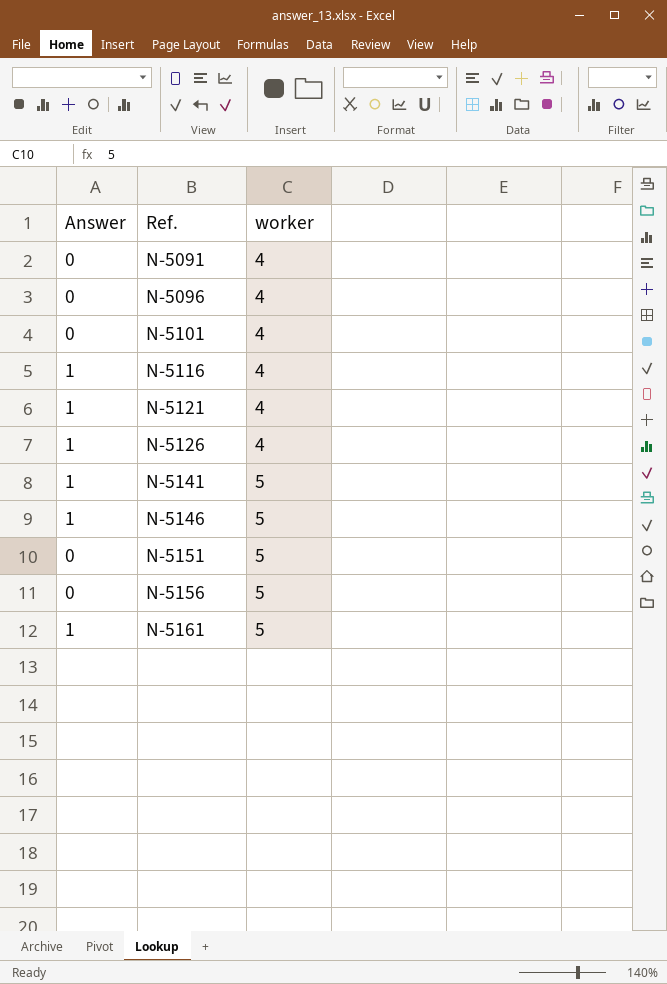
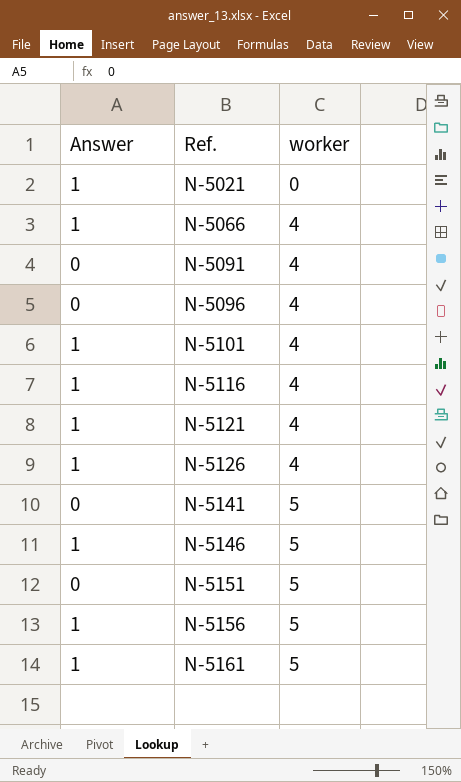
row N-5021: none -> 1 | 0
row N-5066: none -> 1 | 4
N-5101 | Answer: 0 -> 1
N-5141 | Answer: 1 -> 0
N-5156 | Answer: 0 -> 1

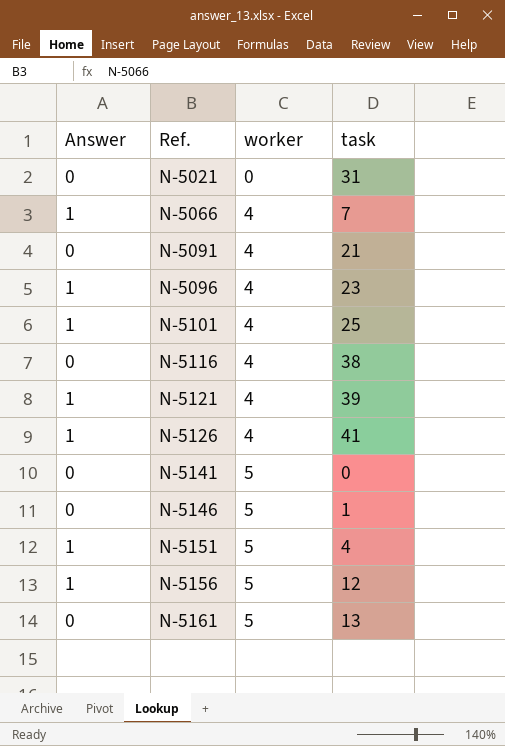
column task | position: none -> 4
N-5021 | Answer: 1 -> 0
N-5096 | Answer: 0 -> 1
N-5116 | Answer: 1 -> 0
N-5146 | Answer: 1 -> 0
N-5151 | Answer: 0 -> 1
N-5161 | Answer: 1 -> 0

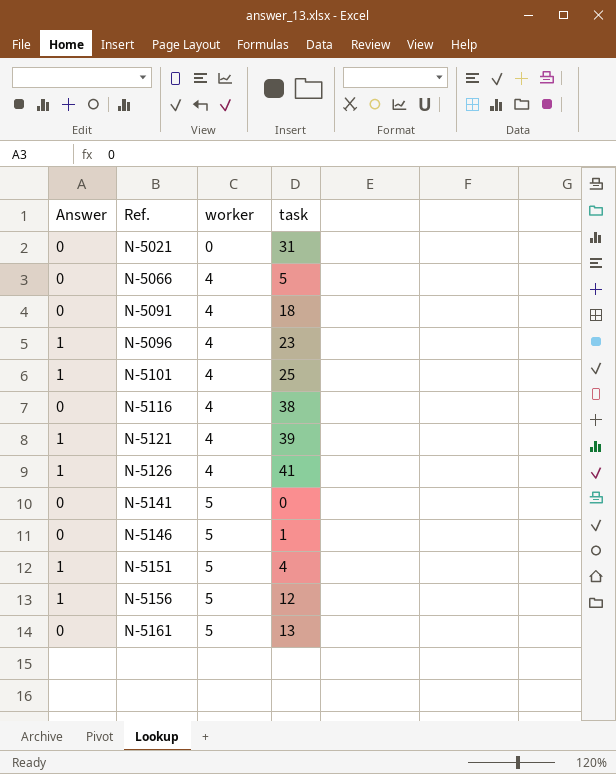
N-5066 | Answer: 1 -> 0
N-5066 | task: 7 -> 5
N-5091 | task: 21 -> 18

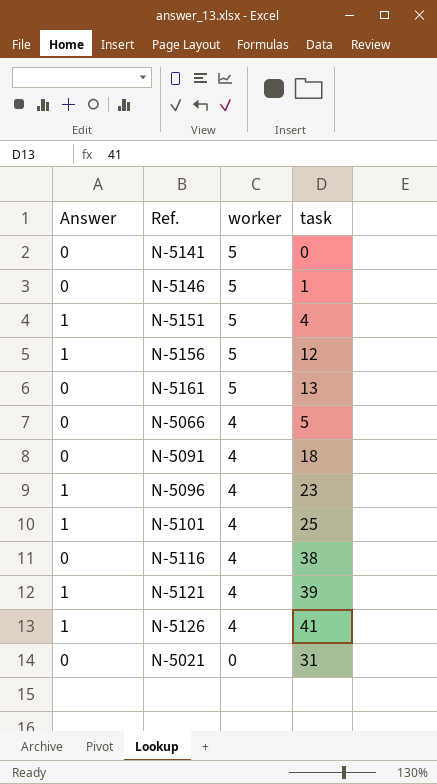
row order: Ref. ascending -> worker descending

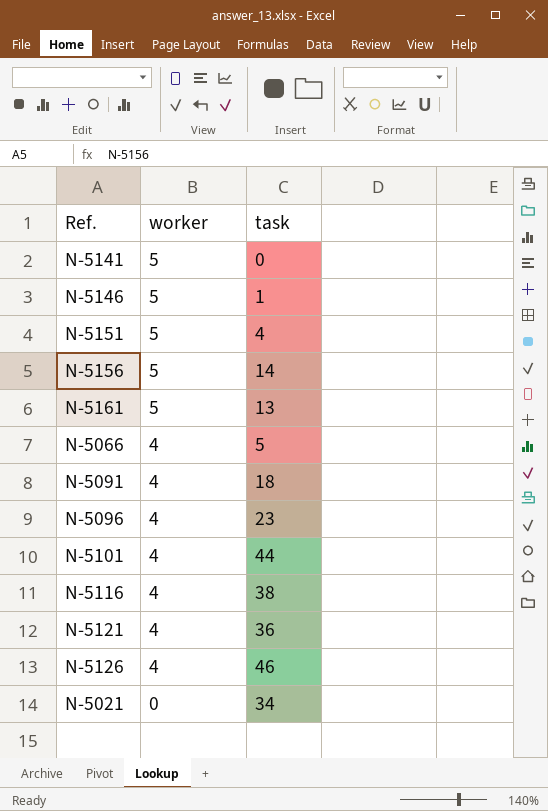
column Answer | position: 1 -> none
N-5156 | task: 12 -> 14
N-5101 | task: 25 -> 44
N-5121 | task: 39 -> 36
N-5126 | task: 41 -> 46
N-5021 | task: 31 -> 34

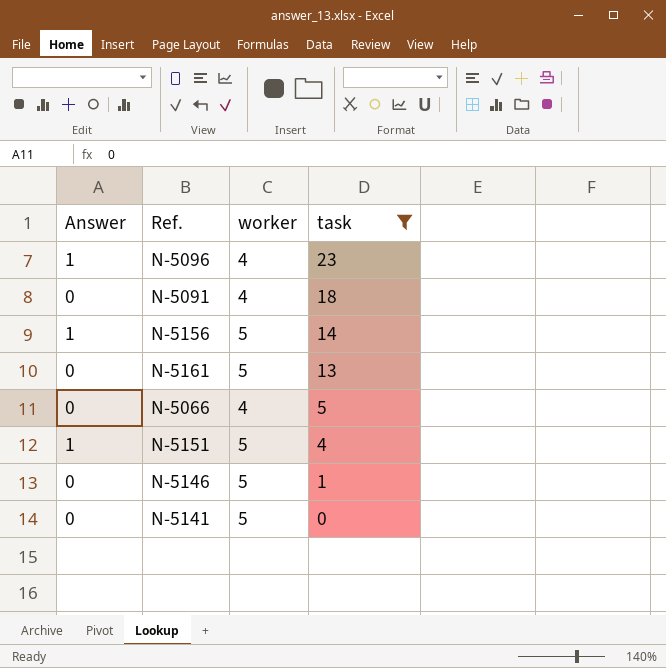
filter: none -> task <= 23
row order: worker descending -> task descending
column Answer | position: none -> 1

